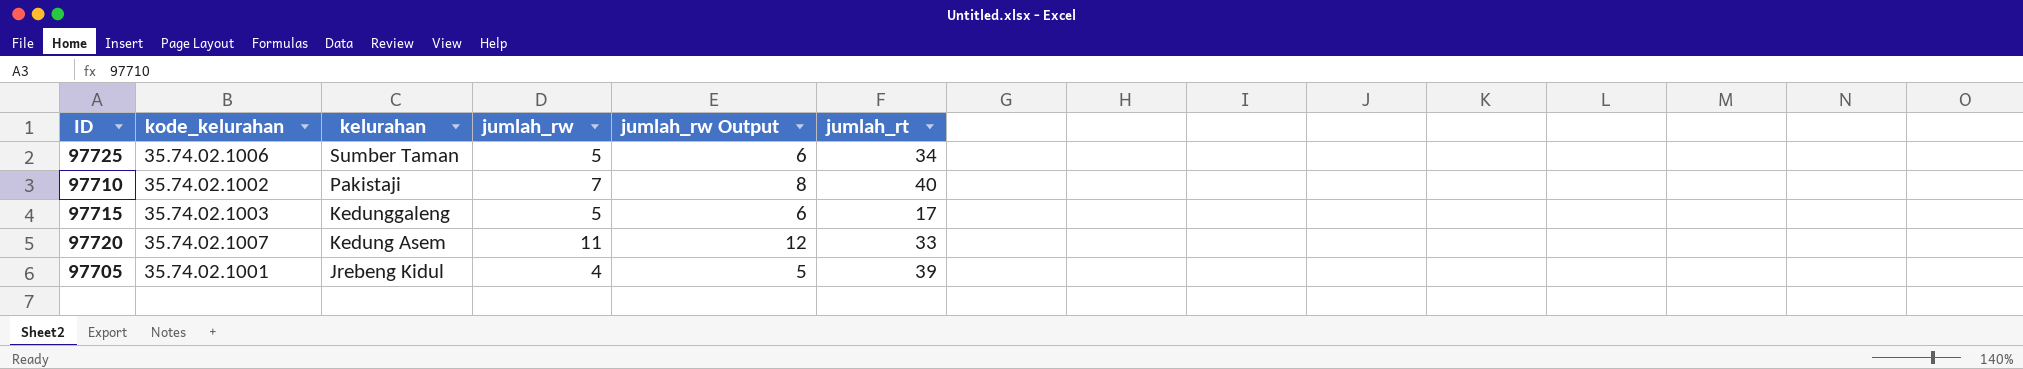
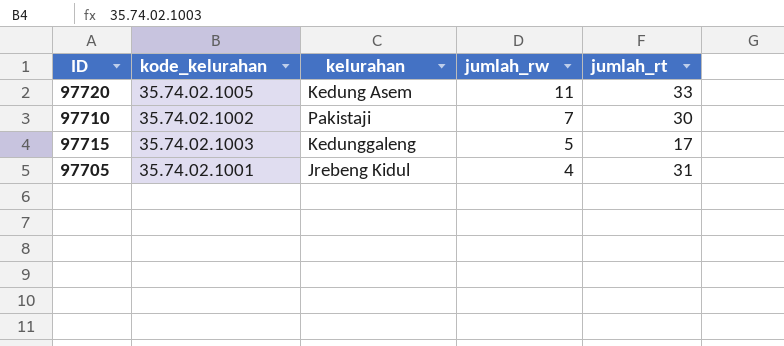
row order: kelurahan descending -> jumlah_rw descending
column jumlah_rw Output | formula: [jumlah_rw] + 1 -> none
row 97725: 35.74.02.1006 | Sumber Taman | 5 | 6 | 34 -> none
97720 | kode_kelurahan: 35.74.02.1007 -> 35.74.02.1005
97710 | jumlah_rt: 40 -> 30
97705 | jumlah_rt: 39 -> 31

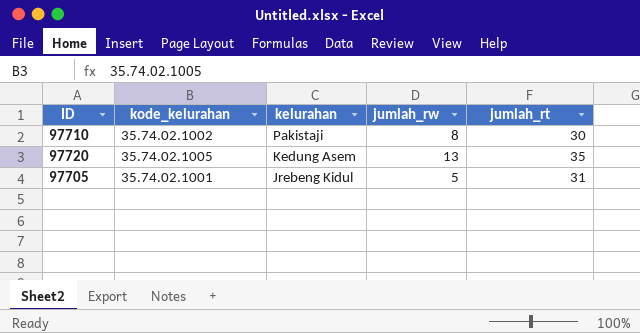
row order: jumlah_rw descending -> kelurahan descending
row 97715: 35.74.02.1003 | Kedunggaleng | 5 | 17 -> none
97710 | jumlah_rw: 7 -> 8
97720 | jumlah_rw: 11 -> 13
97720 | jumlah_rt: 33 -> 35
97705 | jumlah_rw: 4 -> 5

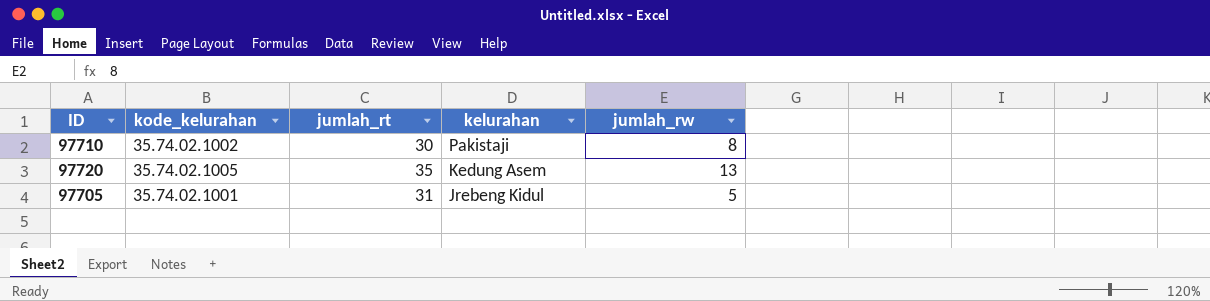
column jumlah_rt | position: 5 -> 3

